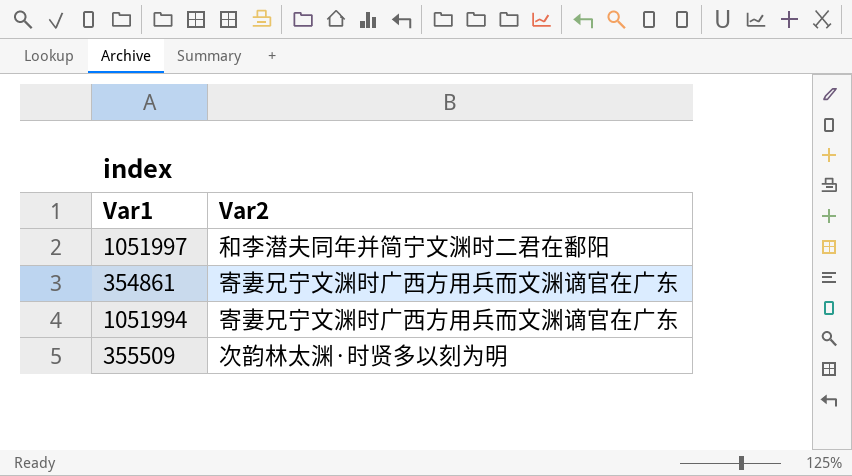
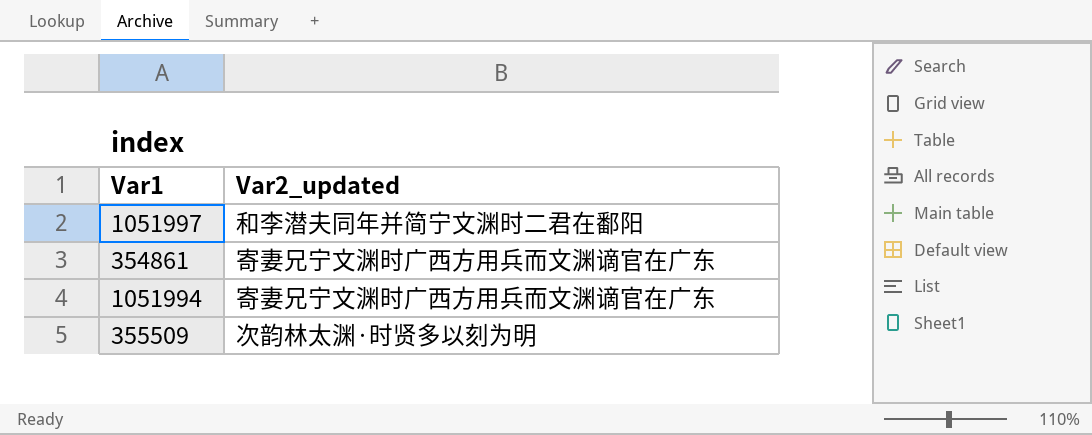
column name: Var2 -> Var2_updated

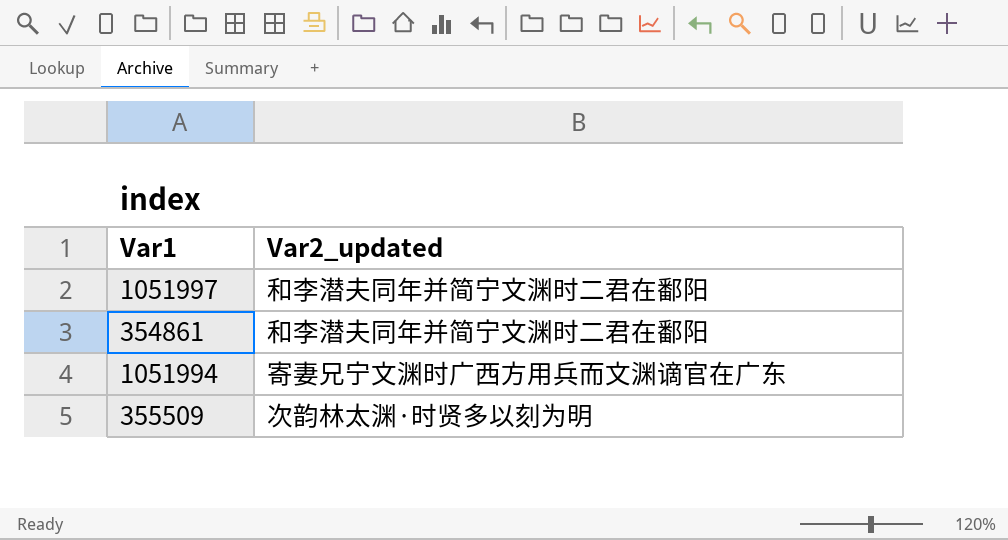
354861 | Var2_updated: 寄妻兄宁文渊时广西方用兵而文渊谪官在广东 -> 和李潜夫同年并简宁文渊时二君在鄱阳

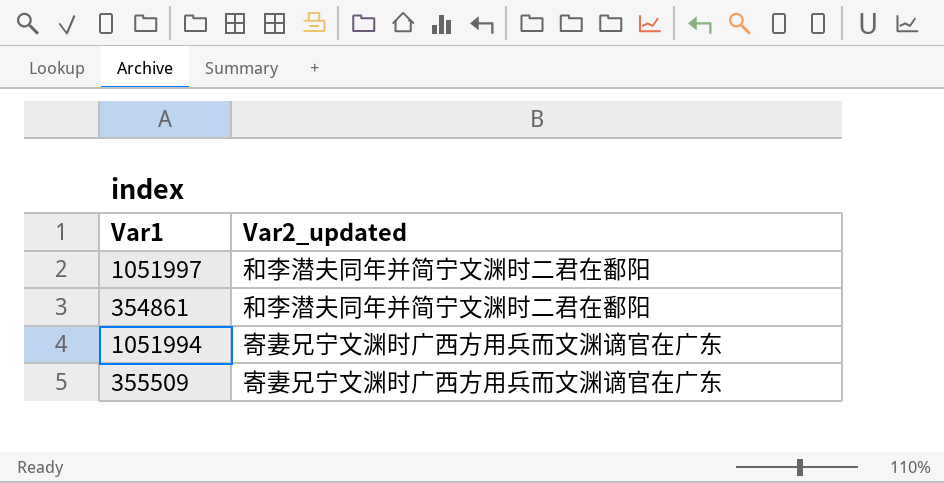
355509 | Var2_updated: 次韵林太渊·时贤多以刻为明 -> 寄妻兄宁文渊时广西方用兵而文渊谪官在广东

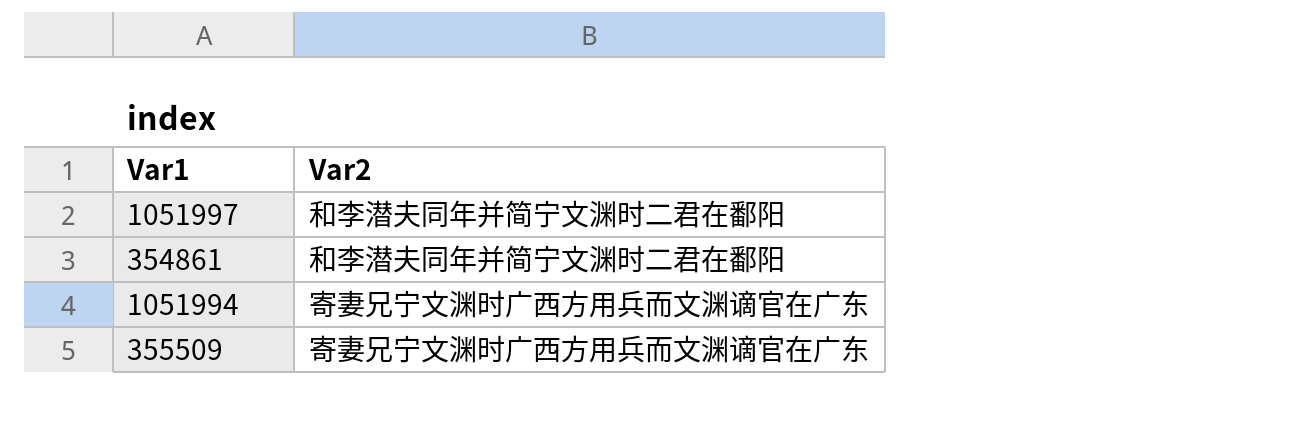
column name: Var2_updated -> Var2

